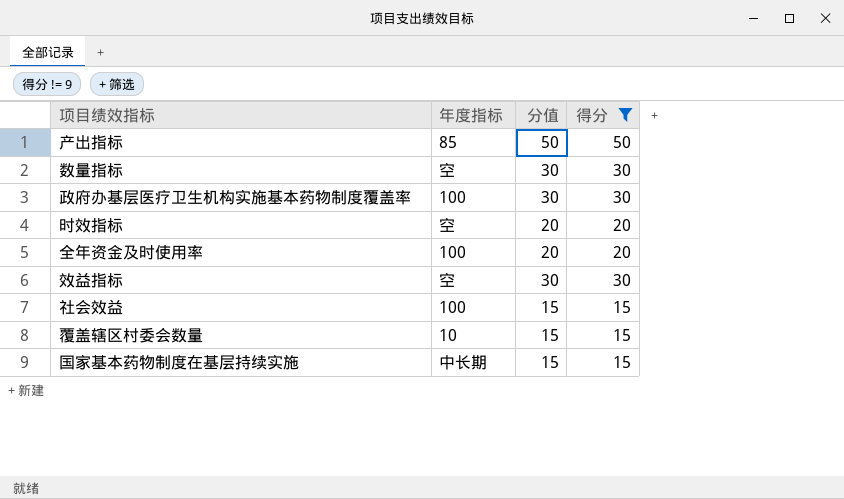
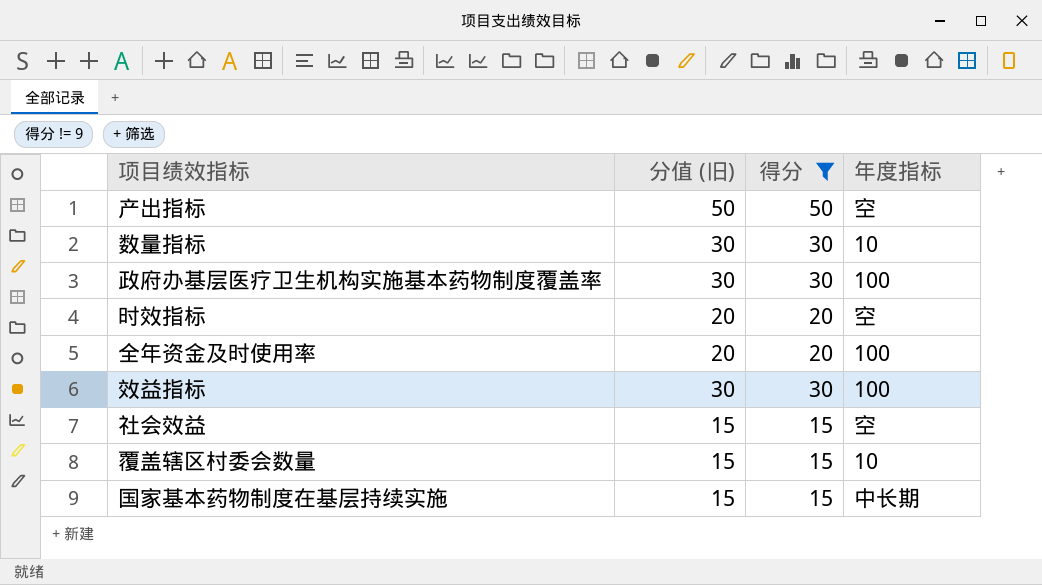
column name: 分值 -> 分值 (旧)
column 年度指标 | position: 2 -> 4
产出指标 | 年度指标: 85 -> 空
数量指标 | 年度指标: 空 -> 10
效益指标 | 年度指标: 空 -> 100
社会效益 | 年度指标: 100 -> 空

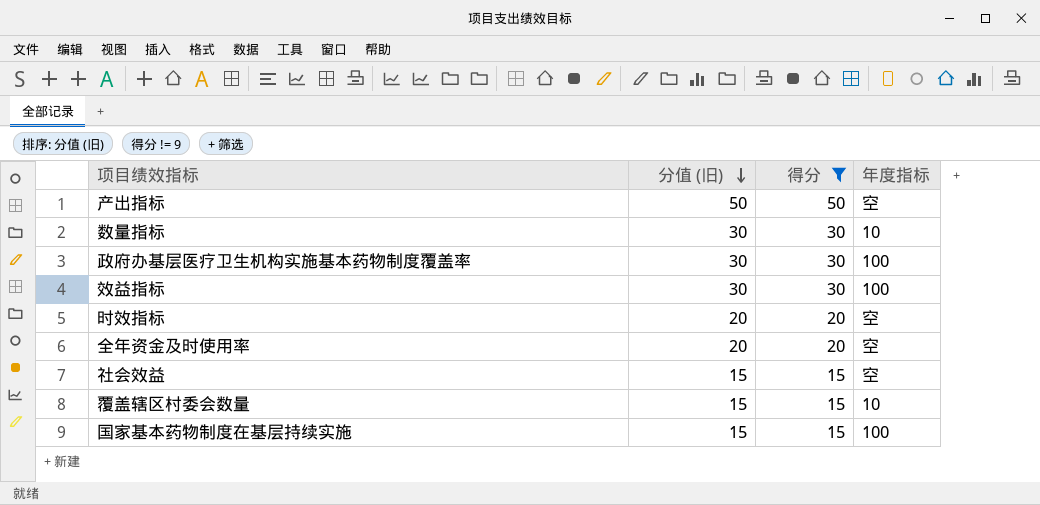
row order: none -> 分值 (旧) descending
全年资金及时使用率 | 年度指标: 100 -> 空
国家基本药物制度在基层持续实施 | 年度指标: 中长期 -> 100

